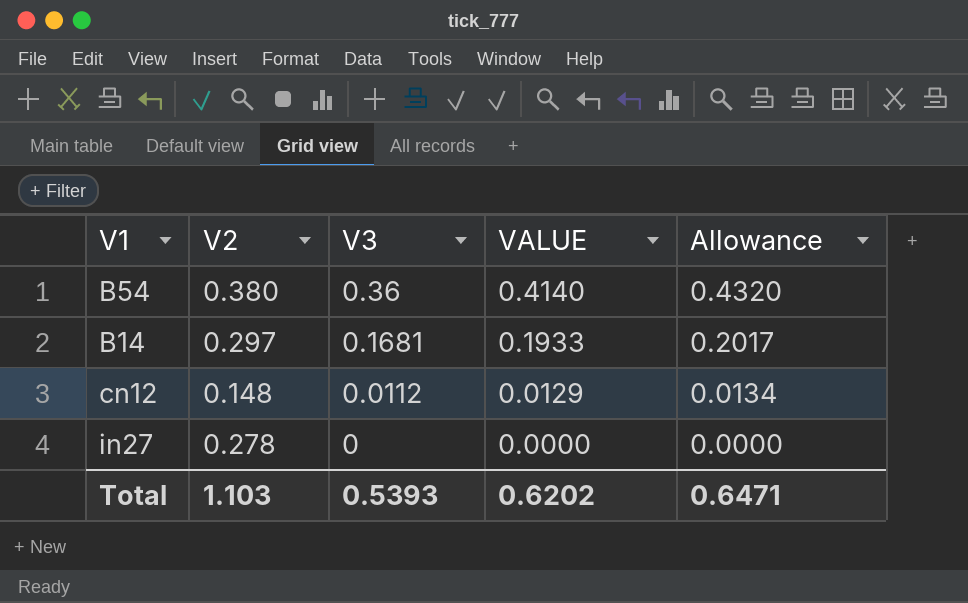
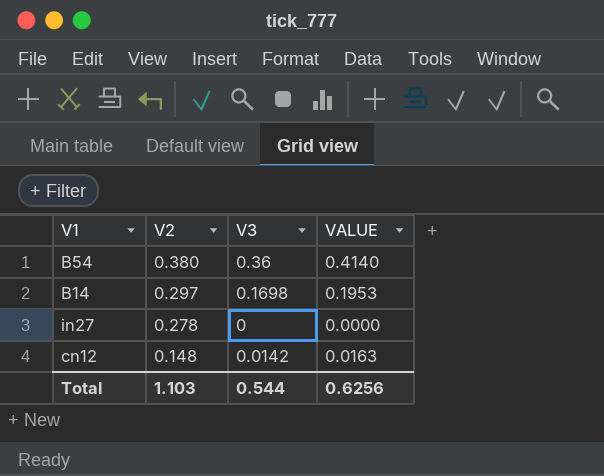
row order: V3 descending -> V2 descending
column Allowance | formula: [V3] * 1.2 -> none
B14 | V3: 0.1681 -> 0.1698
B14 | VALUE: 0.1933 -> 0.1953
cn12 | V3: 0.0112 -> 0.0142
cn12 | VALUE: 0.0129 -> 0.0163
Total | V3: 0.5393 -> 0.544
Total | VALUE: 0.6202 -> 0.6256

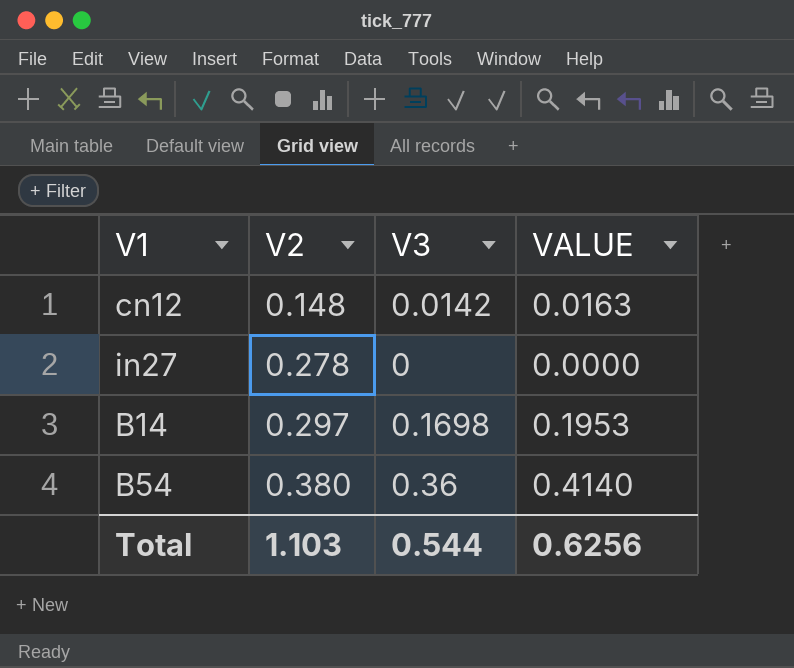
row order: V2 descending -> V2 ascending

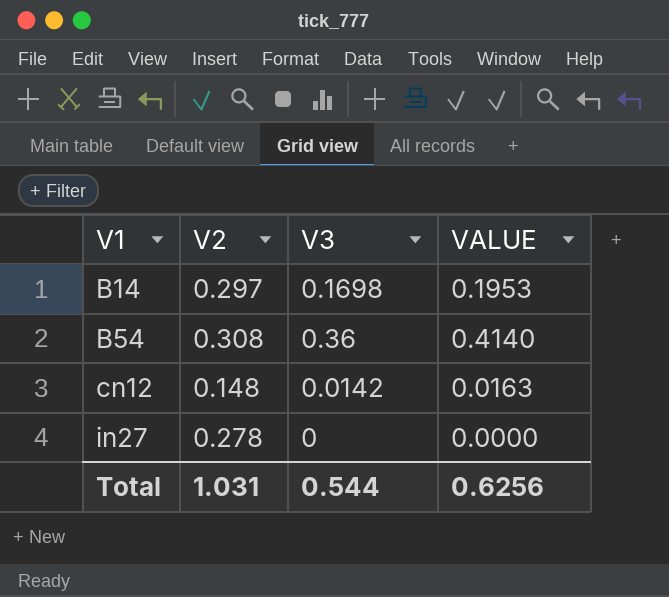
row order: V2 ascending -> V1 ascending
B54 | V2: 0.380 -> 0.308
Total | V2: 1.103 -> 1.031

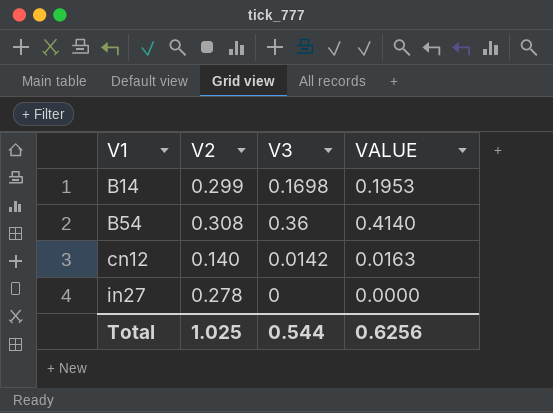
B14 | V2: 0.297 -> 0.299
cn12 | V2: 0.148 -> 0.140
Total | V2: 1.031 -> 1.025

